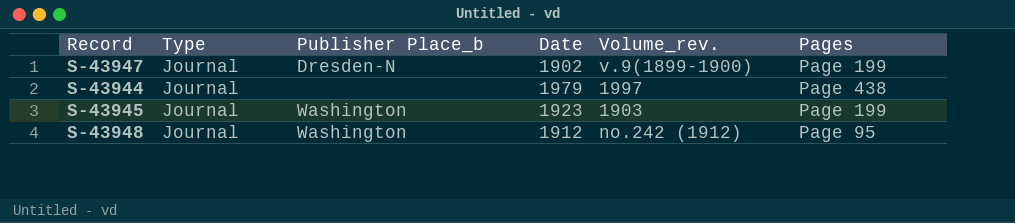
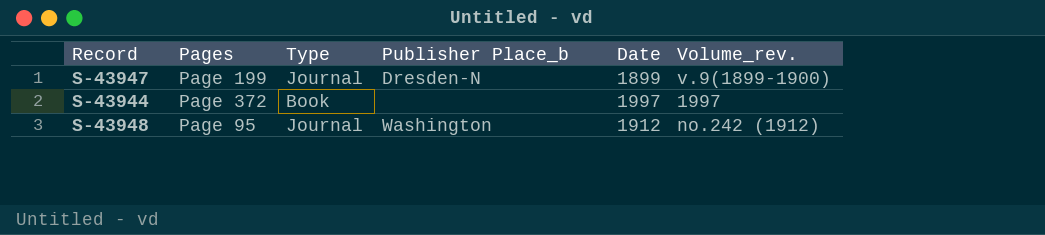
column Pages | position: 6 -> 2
row S-43945: Journal | Washington | 1923 | 1903 | Page 199 -> none
S-43947 | Date: 1902 -> 1899
S-43944 | Pages: Page 438 -> Page 372
S-43944 | Type: Journal -> Book
S-43944 | Date: 1979 -> 1997

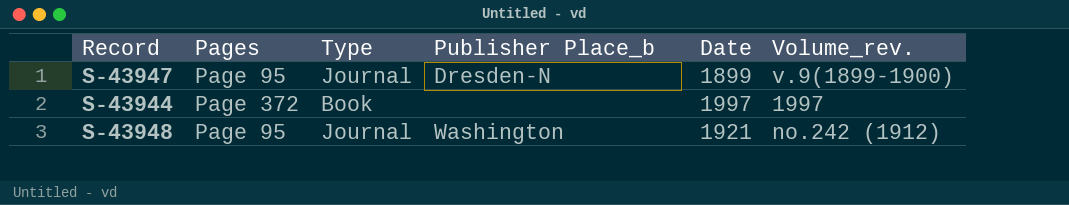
S-43947 | Pages: Page 199 -> Page 95
S-43948 | Date: 1912 -> 1921

